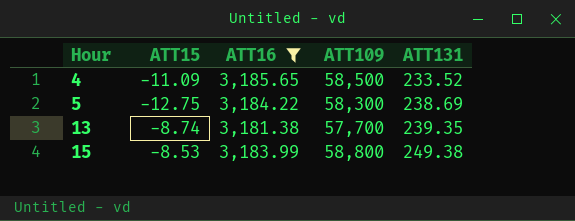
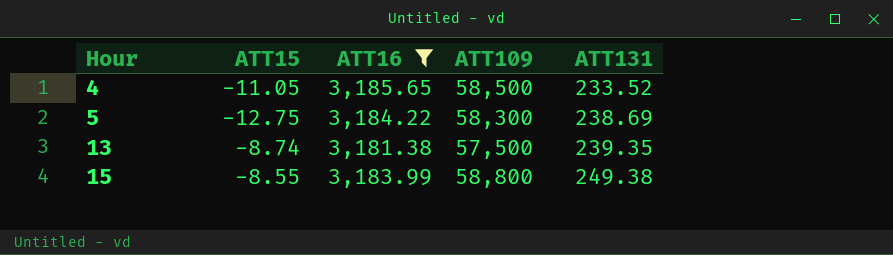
4 | ATT15: -11.09 -> -11.05
13 | ATT109: 57,700 -> 57,500
15 | ATT15: -8.53 -> -8.55

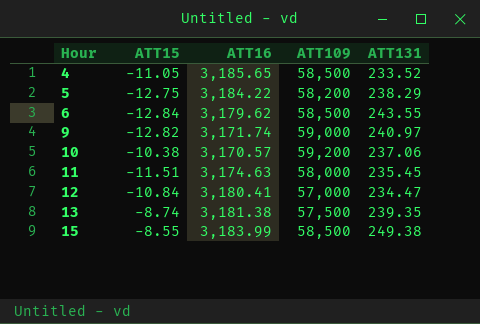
filter: ATT16 >= 3,181.38 -> none
5 | ATT109: 58,300 -> 58,200
5 | ATT131: 238.69 -> 238.29
15 | ATT109: 58,800 -> 58,500

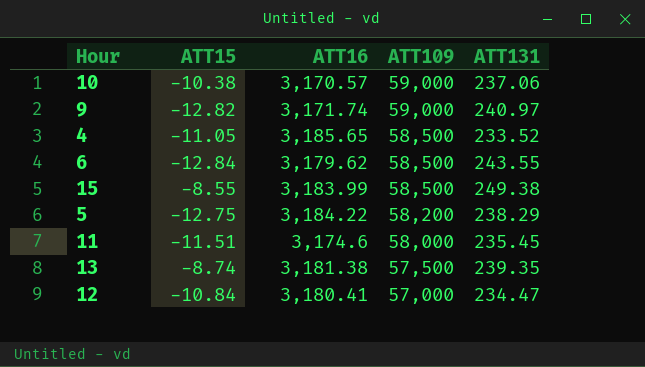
row order: Hour ascending -> ATT109 descending
10 | ATT109: 59,200 -> 59,000
11 | ATT16: 3,174.63 -> 3,174.6

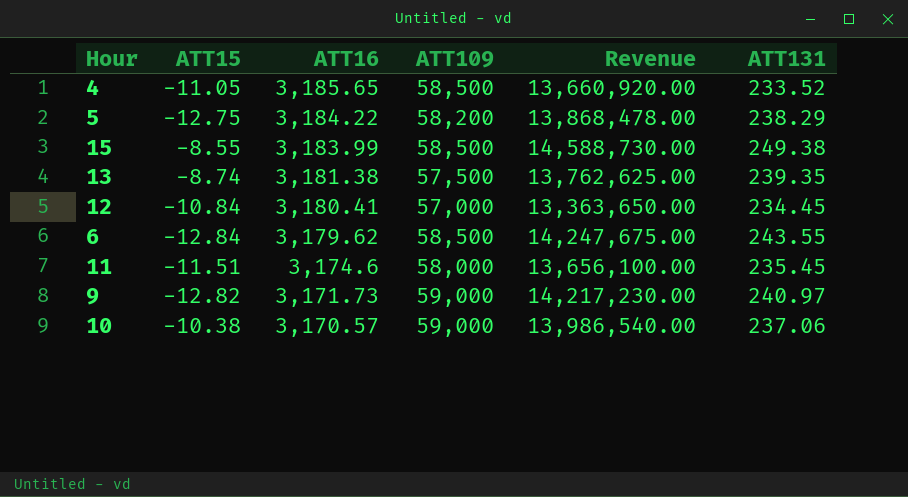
row order: ATT109 descending -> ATT16 descending
column Revenue | formula: none -> [ATT109] * [ATT131]
12 | ATT131: 234.47 -> 234.45
9 | ATT16: 3,171.74 -> 3,171.73

